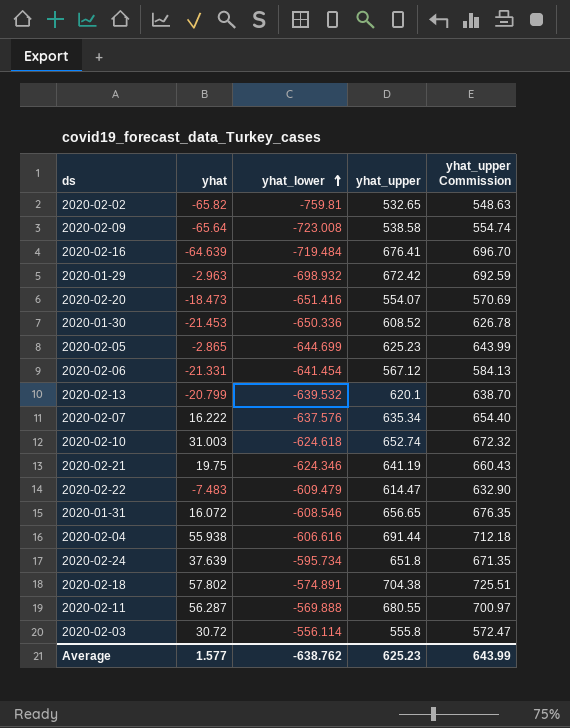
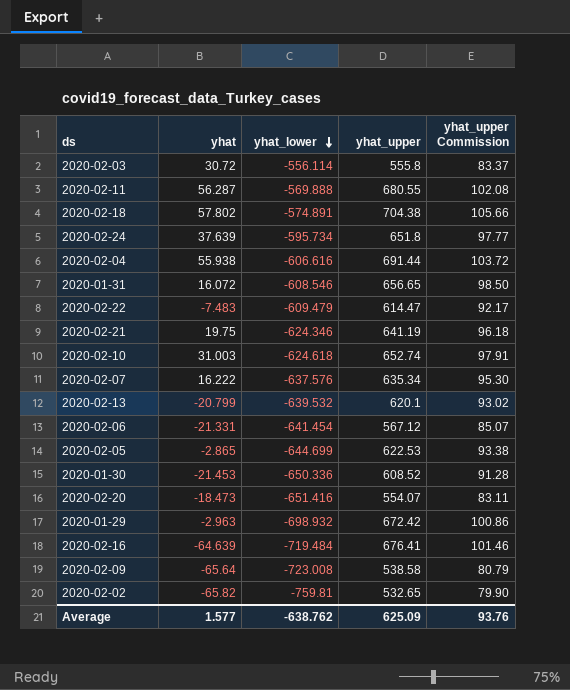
row order: yhat_lower ascending -> yhat_lower descending
column yhat_upper Commission | formula: [yhat_upper] * 1.03 -> [yhat_upper] * 0.15
2020-02-05 | yhat_upper: 625.23 -> 622.53
Average | yhat_upper: 625.23 -> 625.09
Average | yhat_upper Commission: 643.99 -> 93.76

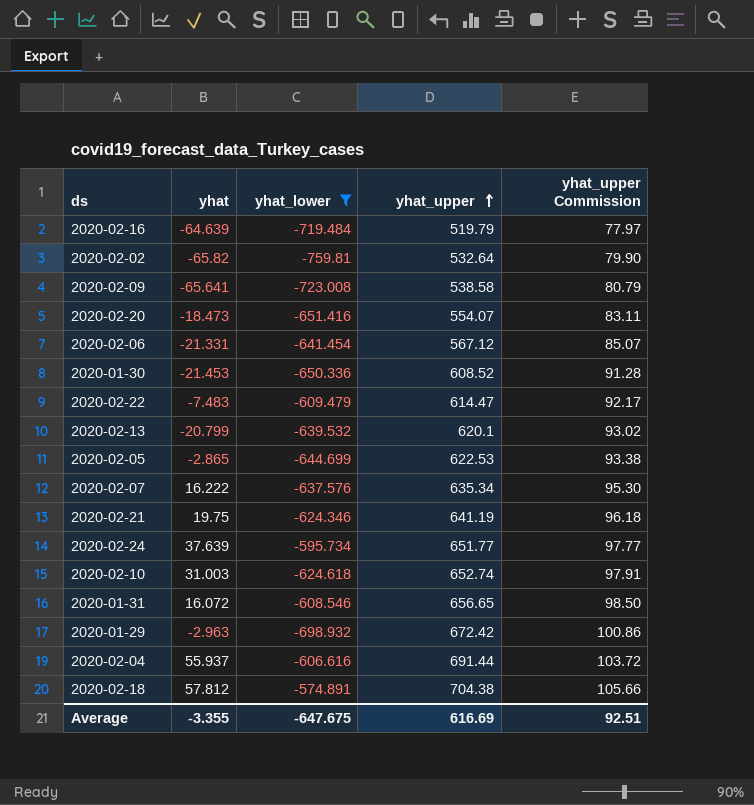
filter: none -> yhat_lower <= -574.891
row order: yhat_lower descending -> yhat_upper ascending
2020-02-16 | yhat_upper: 676.41 -> 519.79
2020-02-16 | yhat_upper Commission: 101.46 -> 77.97
2020-02-02 | yhat_upper: 532.65 -> 532.64
2020-02-09 | yhat: -65.64 -> -65.641
2020-02-24 | yhat_upper: 651.8 -> 651.77
2020-02-04 | yhat: 55.938 -> 55.937
2020-02-18 | yhat: 57.802 -> 57.812
Average | yhat: 1.577 -> -3.355
Average | yhat_lower: -638.762 -> -647.675
Average | yhat_upper: 625.09 -> 616.69
Average | yhat_upper Commission: 93.76 -> 92.51

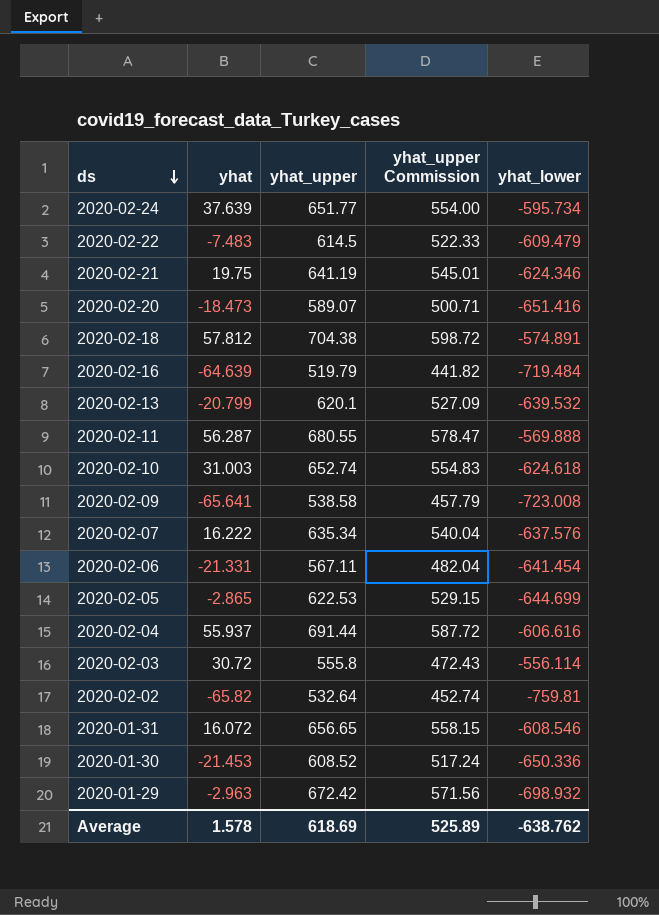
filter: yhat_lower <= -574.891 -> none
row order: yhat_upper ascending -> ds descending
column yhat_upper Commission | formula: [yhat_upper] * 0.15 -> [yhat_upper] * 0.85
column yhat_lower | position: 3 -> 5
2020-02-22 | yhat_upper: 614.47 -> 614.5
2020-02-20 | yhat_upper: 554.07 -> 589.07
2020-02-06 | yhat_upper: 567.12 -> 567.11
Average | yhat: -3.355 -> 1.578
Average | yhat_upper: 616.69 -> 618.69
Average | yhat_upper Commission: 92.51 -> 525.89
Average | yhat_lower: -647.675 -> -638.762

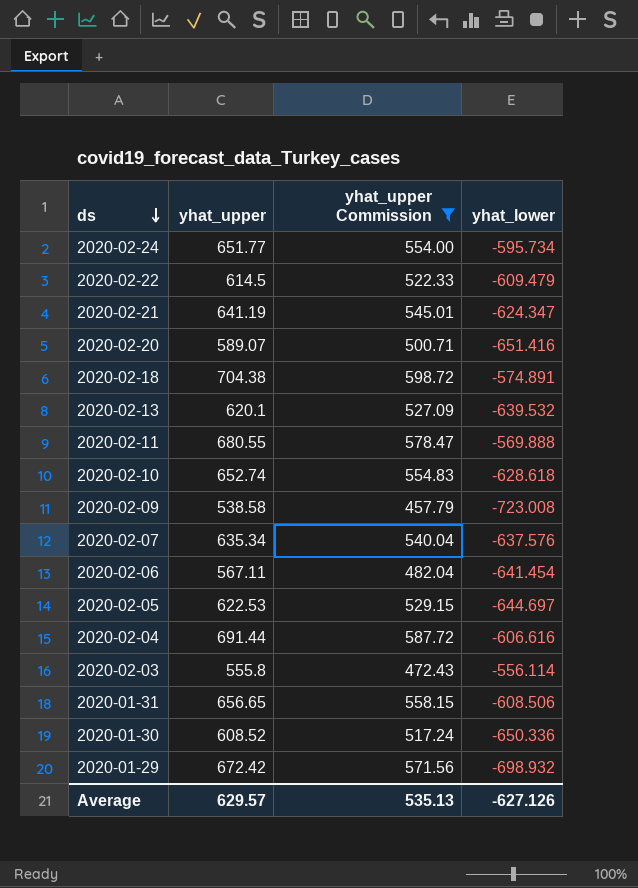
filter: none -> yhat_upper Commission >= 457.79
column yhat | position: 2 -> none
2020-02-21 | yhat_lower: -624.346 -> -624.347
2020-02-10 | yhat_lower: -624.618 -> -628.618
2020-02-05 | yhat_lower: -644.699 -> -644.697
2020-01-31 | yhat_lower: -608.546 -> -608.506
Average | yhat_upper: 618.69 -> 629.57
Average | yhat_upper Commission: 525.89 -> 535.13
Average | yhat_lower: -638.762 -> -627.126

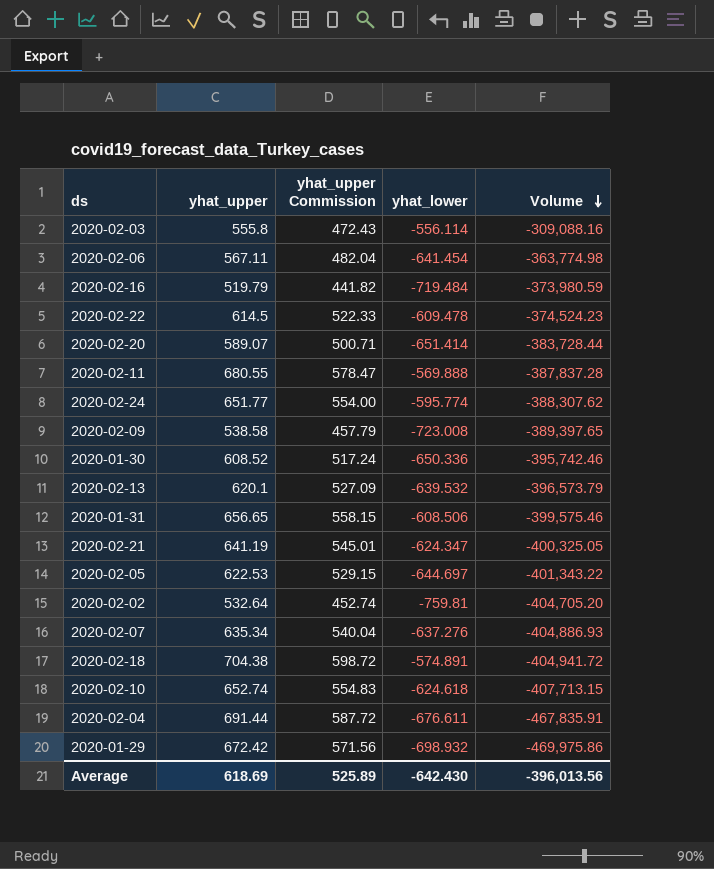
filter: yhat_upper Commission >= 457.79 -> none
row order: ds descending -> Volume descending
column Volume | formula: none -> [yhat_upper] * [yhat_lower]
2020-02-22 | yhat_lower: -609.479 -> -609.478
2020-02-20 | yhat_lower: -651.416 -> -651.414
2020-02-24 | yhat_lower: -595.734 -> -595.774
2020-02-07 | yhat_lower: -637.576 -> -637.276
2020-02-10 | yhat_lower: -628.618 -> -624.618
2020-02-04 | yhat_lower: -606.616 -> -676.611
Average | yhat_upper: 629.57 -> 618.69
Average | yhat_upper Commission: 535.13 -> 525.89
Average | yhat_lower: -627.126 -> -642.430

